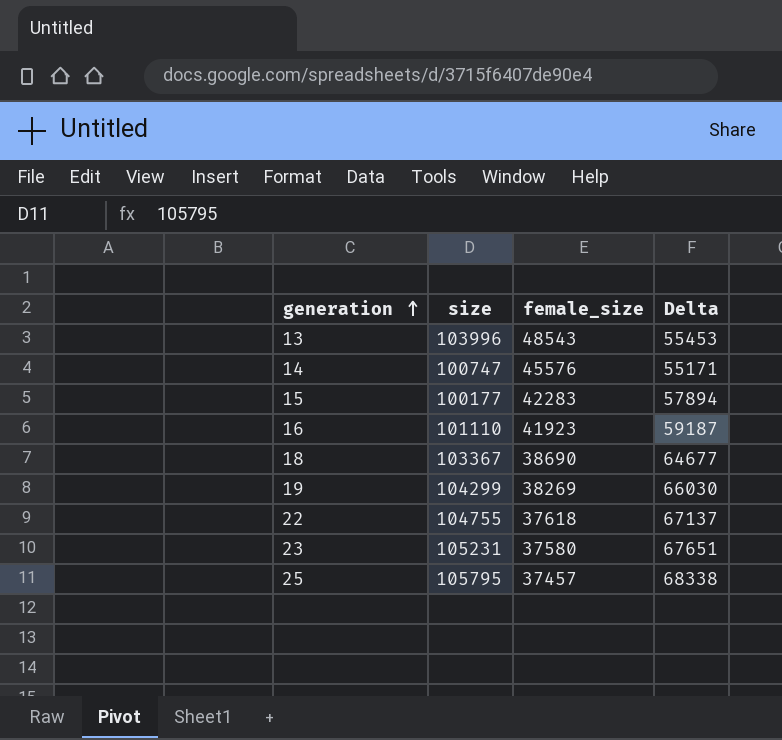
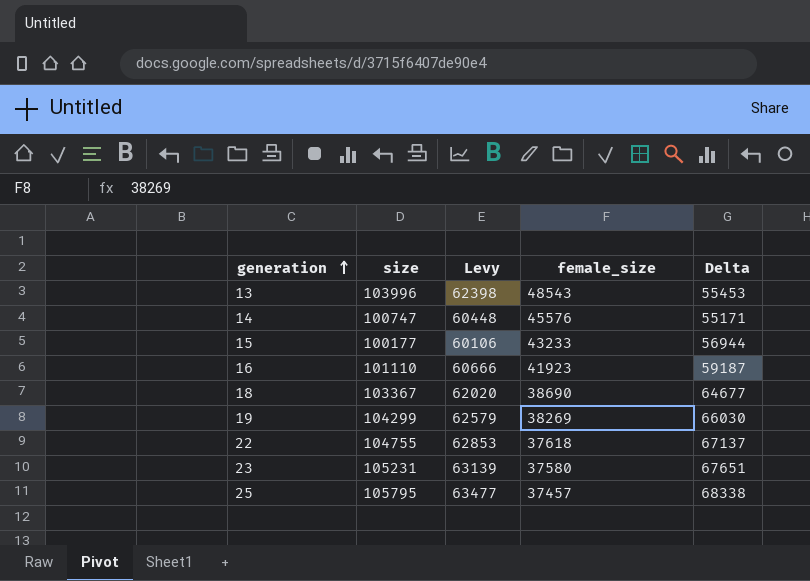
column Levy | formula: none -> [size] * 0.6
15 | female_size: 42283 -> 43233
15 | Delta: 57894 -> 56944

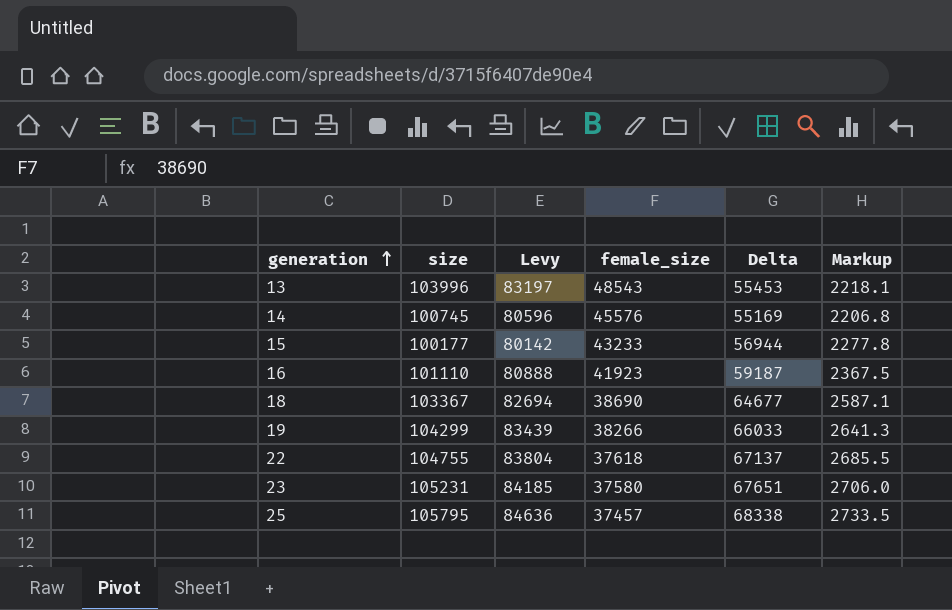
column Levy | formula: [size] * 0.6 -> [size] * 0.8
column Markup | formula: none -> [Delta] * 0.04
14 | size: 100747 -> 100745
14 | Delta: 55171 -> 55169
19 | female_size: 38269 -> 38266
19 | Delta: 66030 -> 66033

